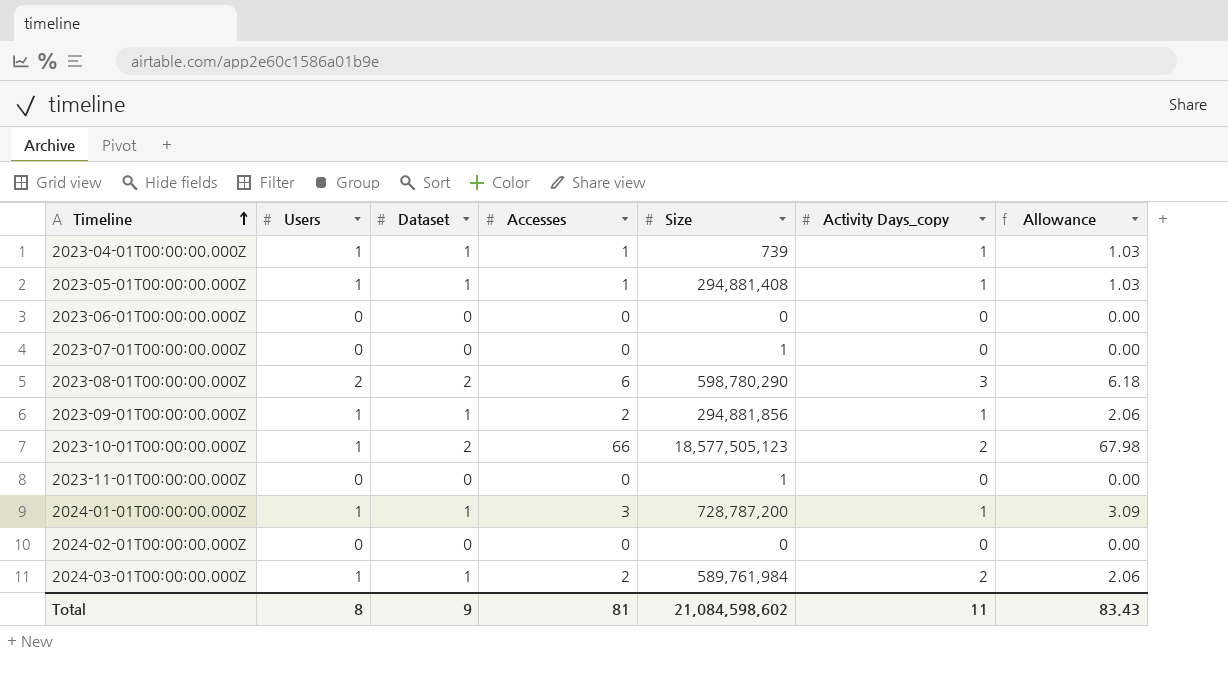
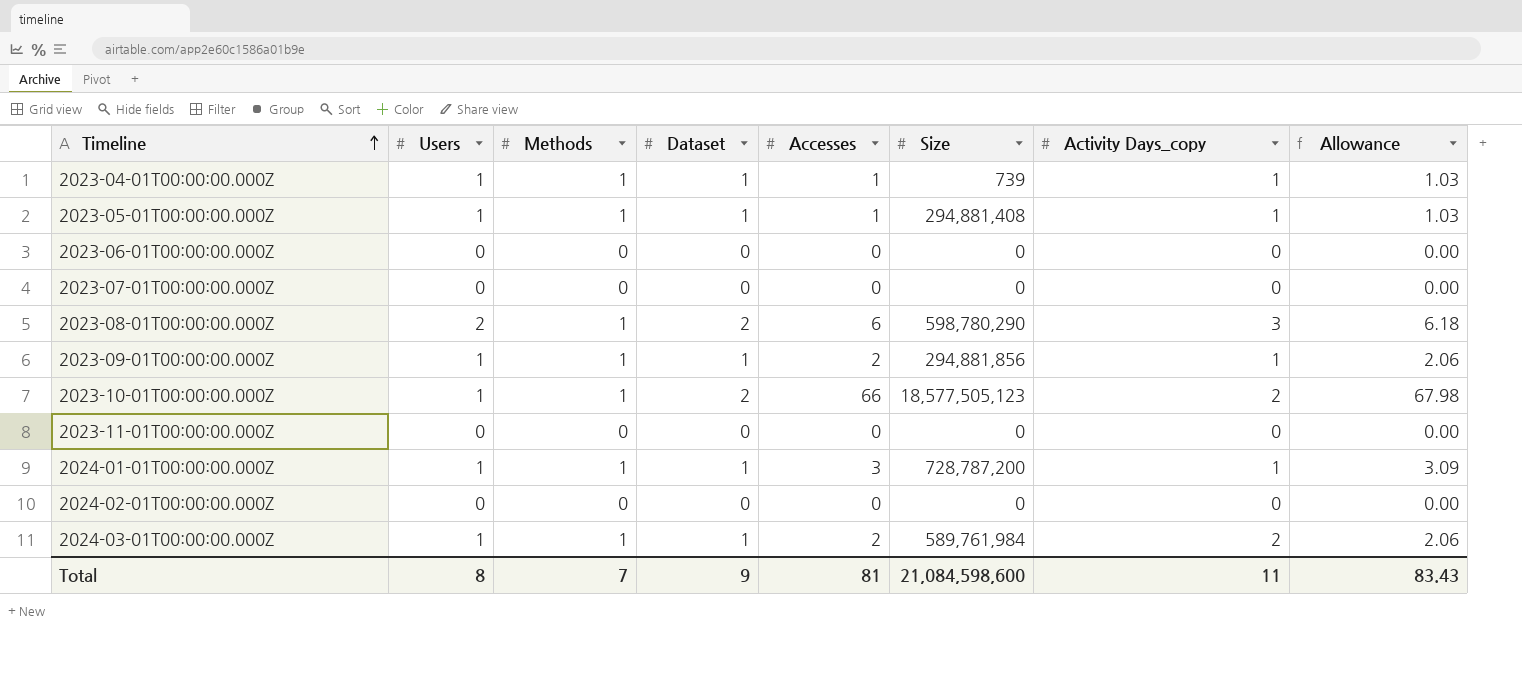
column Methods | position: none -> 3
2023-07-01T00:00:00.000Z | Size: 1 -> 0
2023-11-01T00:00:00.000Z | Size: 1 -> 0
Total | Size: 21,084,598,602 -> 21,084,598,600

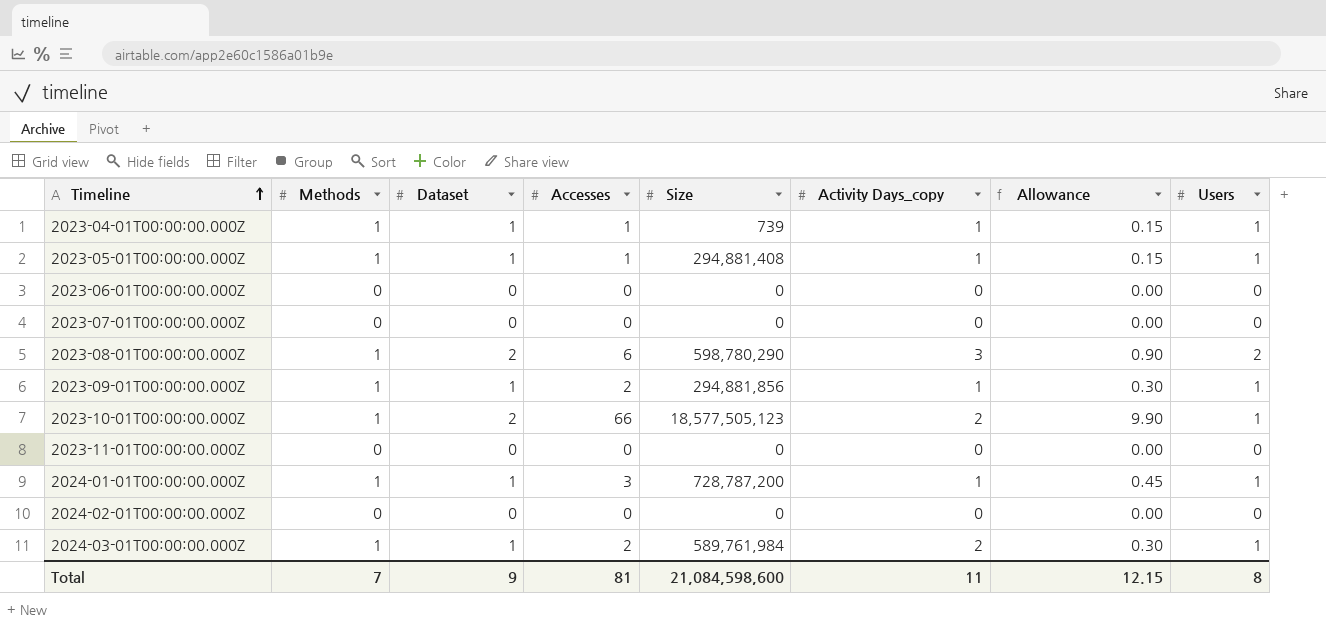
column Allowance | formula: [Accesses] * 1.03 -> [Accesses] * 0.15
column Users | position: 2 -> 8
Total | Allowance: 83.43 -> 12.15

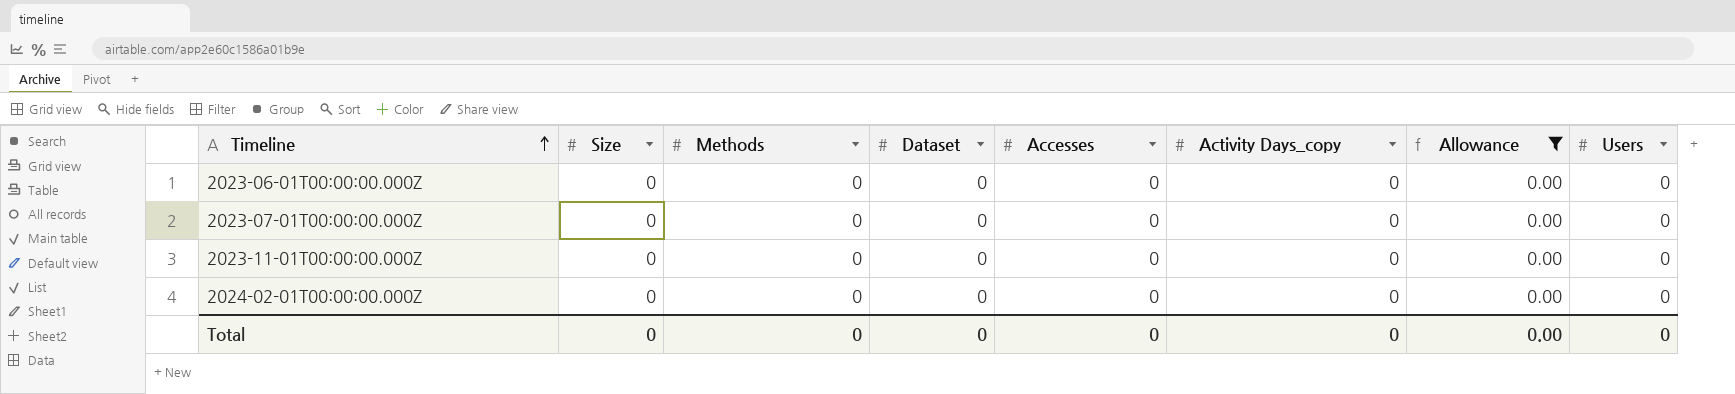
filter: none -> Allowance = 0.00
column Size | position: 5 -> 2
Total | Size: 21,084,598,600 -> 0
Total | Methods: 7 -> 0
Total | Dataset: 9 -> 0
Total | Accesses: 81 -> 0
Total | Activity Days_copy: 11 -> 0
Total | Allowance: 12.15 -> 0.00
Total | Users: 8 -> 0

